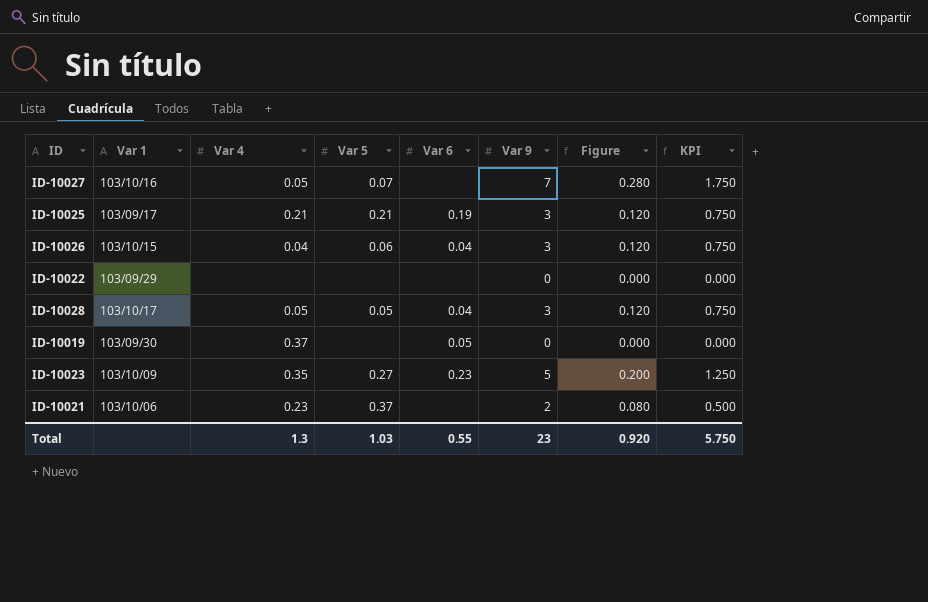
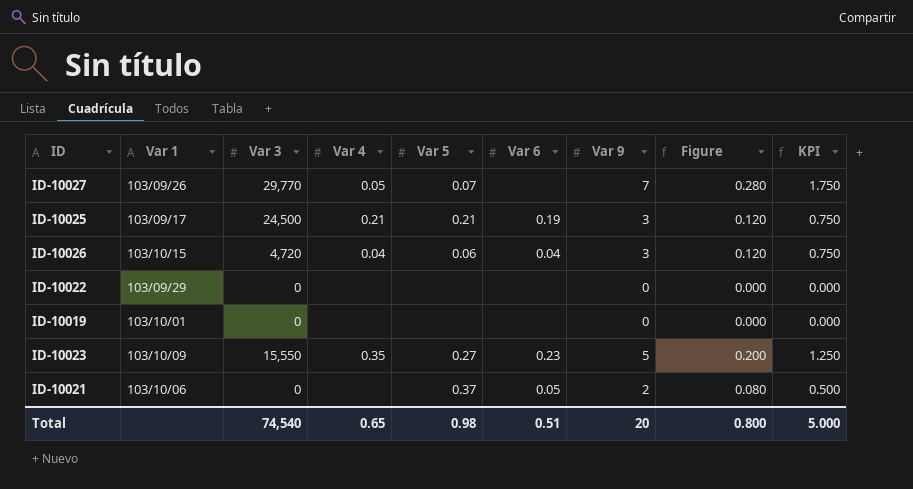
column Var 3 | position: none -> 3
row ID-10028: 103/10/17 | 0.05 | 0.05 | 0.04 | 3 | 0.120 | 0.750 -> none
ID-10027 | Var 1: 103/10/16 -> 103/09/26
ID-10019 | Var 1: 103/09/30 -> 103/10/01
ID-10019 | Var 4: 0.37 -> none
ID-10019 | Var 6: 0.05 -> none
ID-10021 | Var 4: 0.23 -> none
ID-10021 | Var 6: none -> 0.05
Total | Var 4: 1.3 -> 0.65
Total | Var 5: 1.03 -> 0.98
Total | Var 6: 0.55 -> 0.51
Total | Var 9: 23 -> 20
Total | Figure: 0.920 -> 0.800
Total | KPI: 5.750 -> 5.000

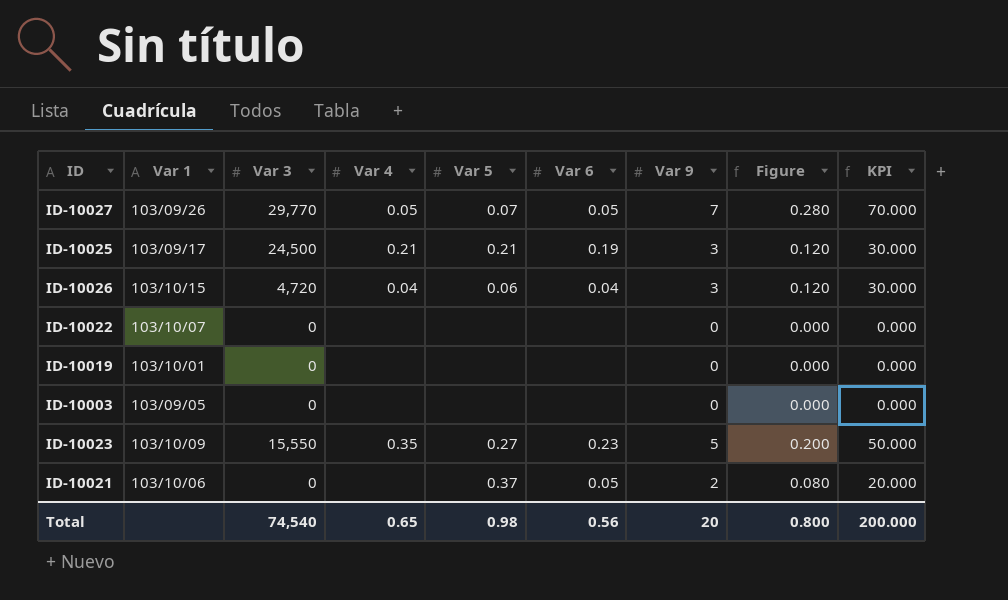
column KPI | formula: [Var 9] * 0.25 -> [Var 9] * 10
ID-10027 | Var 6: none -> 0.05
ID-10022 | Var 1: 103/09/29 -> 103/10/07
row ID-10003: none -> 103/09/05 | 0 | none | none | none | 0 | 0.000 | 0.000
Total | Var 6: 0.51 -> 0.56
Total | KPI: 5.000 -> 200.000

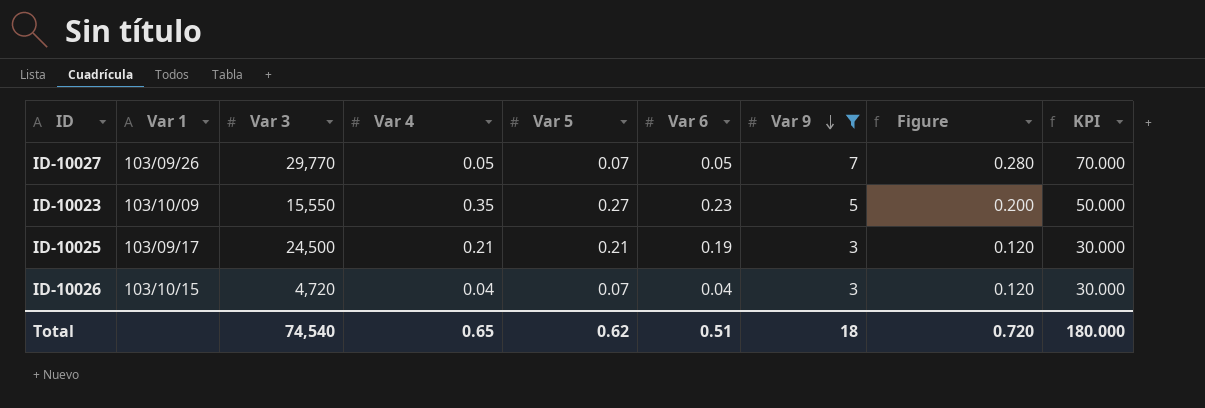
filter: none -> Var 9 >= 3
row order: none -> Var 9 descending
ID-10026 | Var 5: 0.06 -> 0.07
Total | Var 5: 0.98 -> 0.62
Total | Var 6: 0.56 -> 0.51
Total | Var 9: 20 -> 18
Total | Figure: 0.800 -> 0.720
Total | KPI: 200.000 -> 180.000

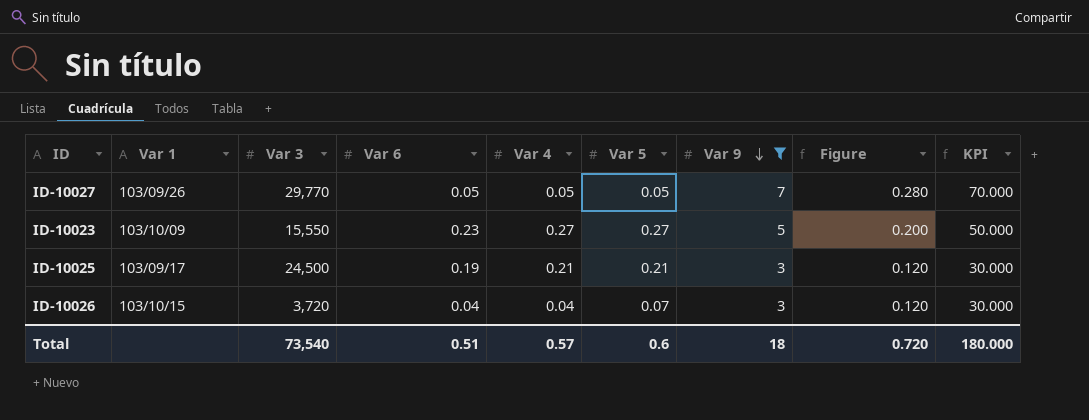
column Var 6 | position: 6 -> 4
ID-10027 | Var 5: 0.07 -> 0.05
ID-10023 | Var 4: 0.35 -> 0.27
ID-10026 | Var 3: 4,720 -> 3,720
Total | Var 3: 74,540 -> 73,540
Total | Var 4: 0.65 -> 0.57
Total | Var 5: 0.62 -> 0.6

